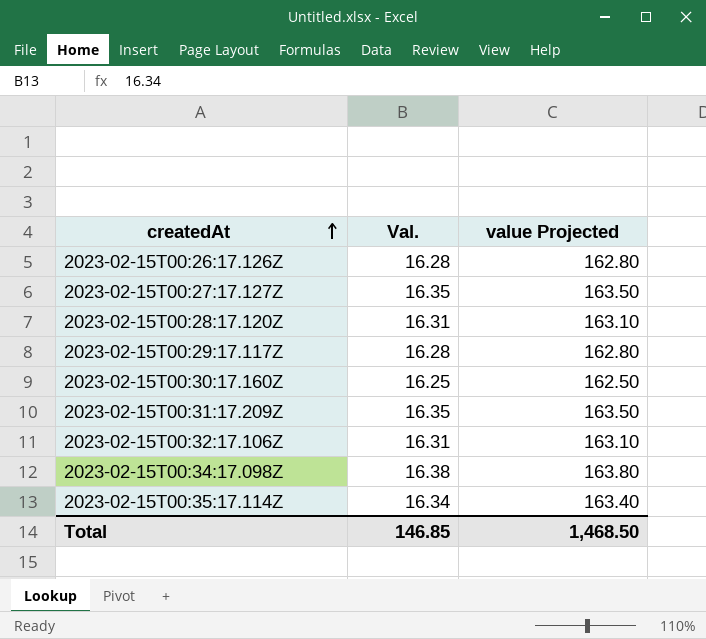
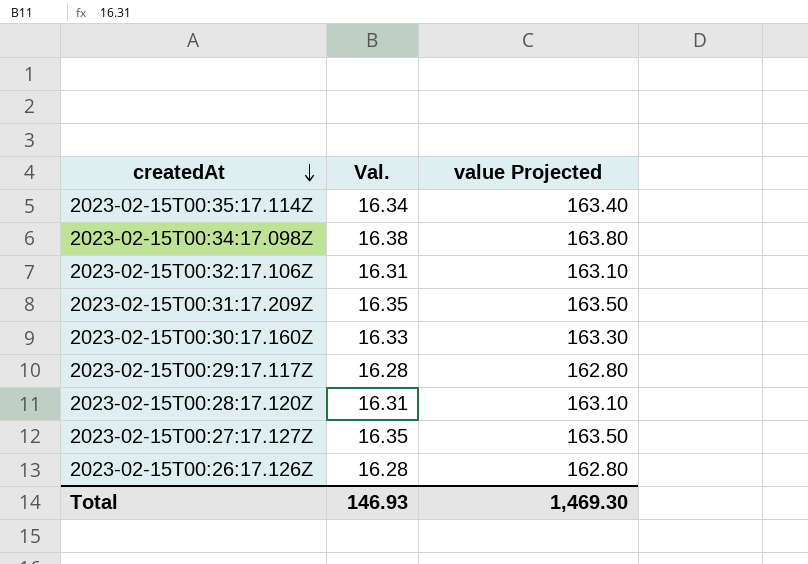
row order: createdAt ascending -> createdAt descending
2023-02-15T00:30:17.160Z | Val.: 16.25 -> 16.33
2023-02-15T00:30:17.160Z | value Projected: 162.50 -> 163.30
Total | Val.: 146.85 -> 146.93
Total | value Projected: 1,468.50 -> 1,469.30

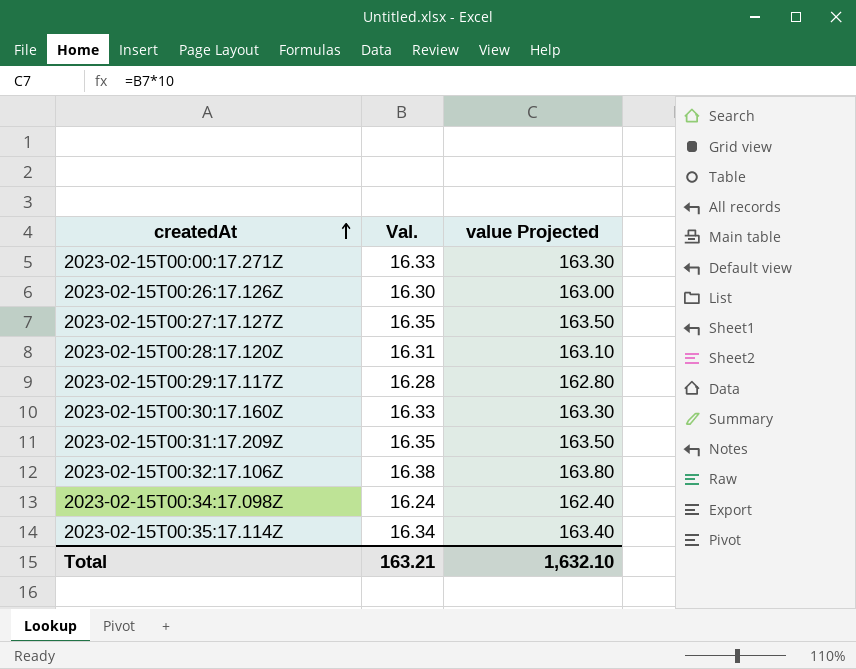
row order: createdAt descending -> createdAt ascending
row 2023-02-15T00:00:17.271Z: none -> 16.33 | 163.30
2023-02-15T00:26:17.126Z | Val.: 16.28 -> 16.30
2023-02-15T00:26:17.126Z | value Projected: 162.80 -> 163.00
2023-02-15T00:32:17.106Z | Val.: 16.31 -> 16.38
2023-02-15T00:32:17.106Z | value Projected: 163.10 -> 163.80
2023-02-15T00:34:17.098Z | Val.: 16.38 -> 16.24
2023-02-15T00:34:17.098Z | value Projected: 163.80 -> 162.40
Total | Val.: 146.93 -> 163.21
Total | value Projected: 1,469.30 -> 1,632.10

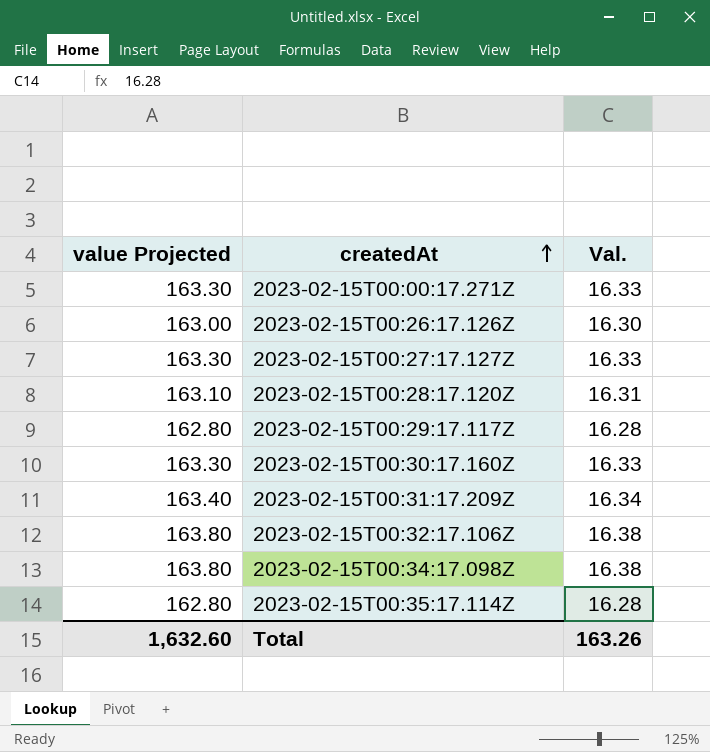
column value Projected | position: 3 -> 1
2023-02-15T00:27:17.127Z | value Projected: 163.50 -> 163.30
2023-02-15T00:27:17.127Z | Val.: 16.35 -> 16.33
2023-02-15T00:31:17.209Z | value Projected: 163.50 -> 163.40
2023-02-15T00:31:17.209Z | Val.: 16.35 -> 16.34
2023-02-15T00:34:17.098Z | value Projected: 162.40 -> 163.80
2023-02-15T00:34:17.098Z | Val.: 16.24 -> 16.38
2023-02-15T00:35:17.114Z | value Projected: 163.40 -> 162.80
2023-02-15T00:35:17.114Z | Val.: 16.34 -> 16.28
Total | value Projected: 1,632.10 -> 1,632.60
Total | Val.: 163.21 -> 163.26

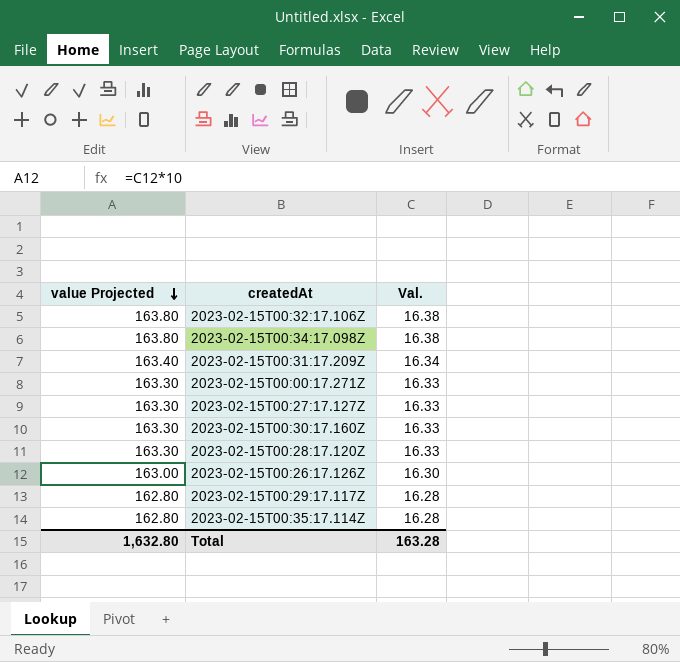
row order: createdAt ascending -> value Projected descending
2023-02-15T00:28:17.120Z | value Projected: 163.10 -> 163.30
2023-02-15T00:28:17.120Z | Val.: 16.31 -> 16.33
Total | value Projected: 1,632.60 -> 1,632.80
Total | Val.: 163.26 -> 163.28

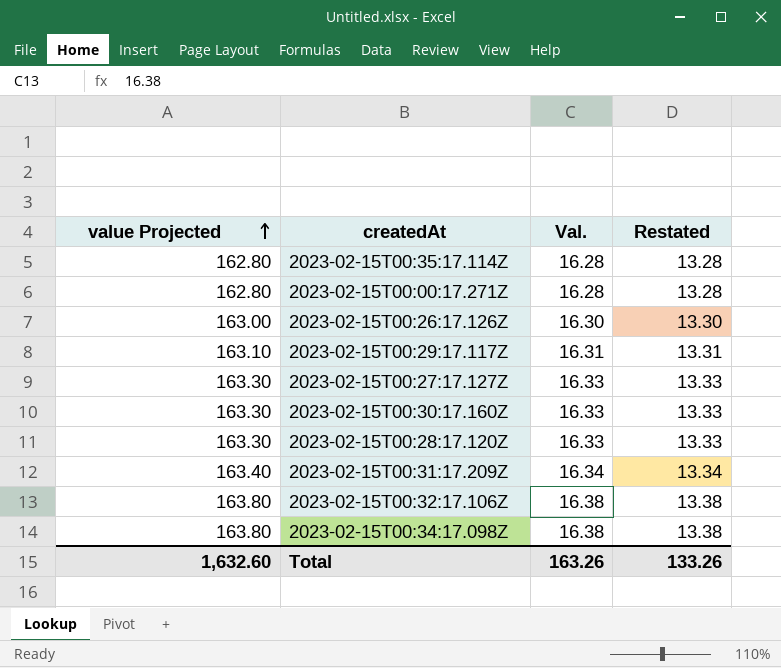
row order: value Projected descending -> value Projected ascending
column Restated | formula: none -> [Val.] - 3
2023-02-15T00:00:17.271Z | value Projected: 163.30 -> 162.80
2023-02-15T00:00:17.271Z | Val.: 16.33 -> 16.28
2023-02-15T00:29:17.117Z | value Projected: 162.80 -> 163.10
2023-02-15T00:29:17.117Z | Val.: 16.28 -> 16.31
Total | value Projected: 1,632.80 -> 1,632.60
Total | Val.: 163.28 -> 163.26

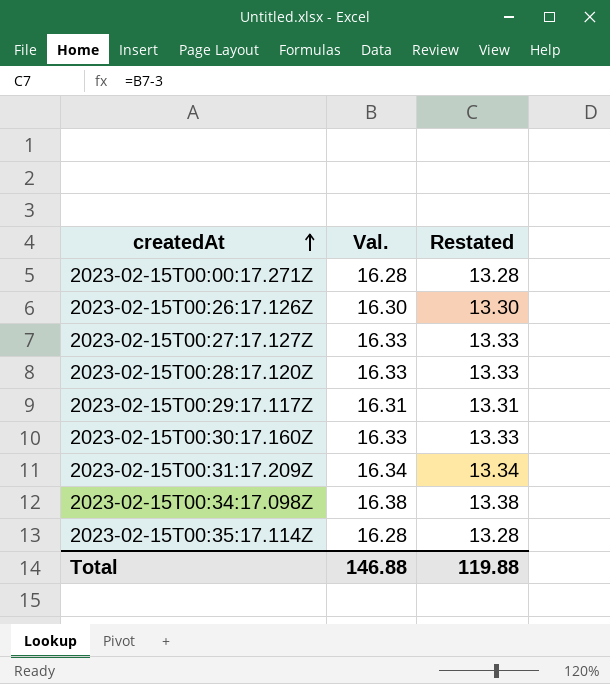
row order: value Projected ascending -> createdAt ascending
column value Projected | formula: [Val.] * 10 -> none
row 2023-02-15T00:32:17.106Z: 163.80 | 16.38 | 13.38 -> none
Total | Val.: 163.26 -> 146.88
Total | Restated: 133.26 -> 119.88

